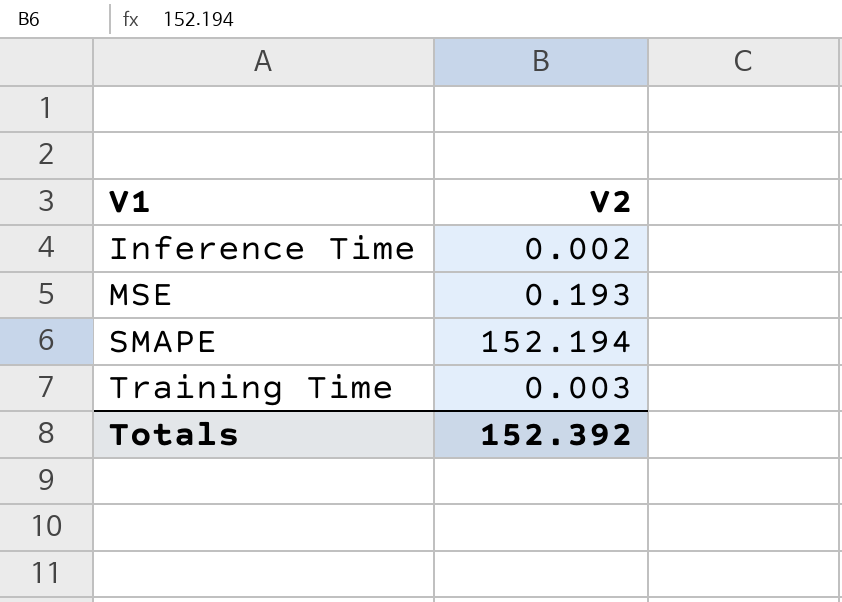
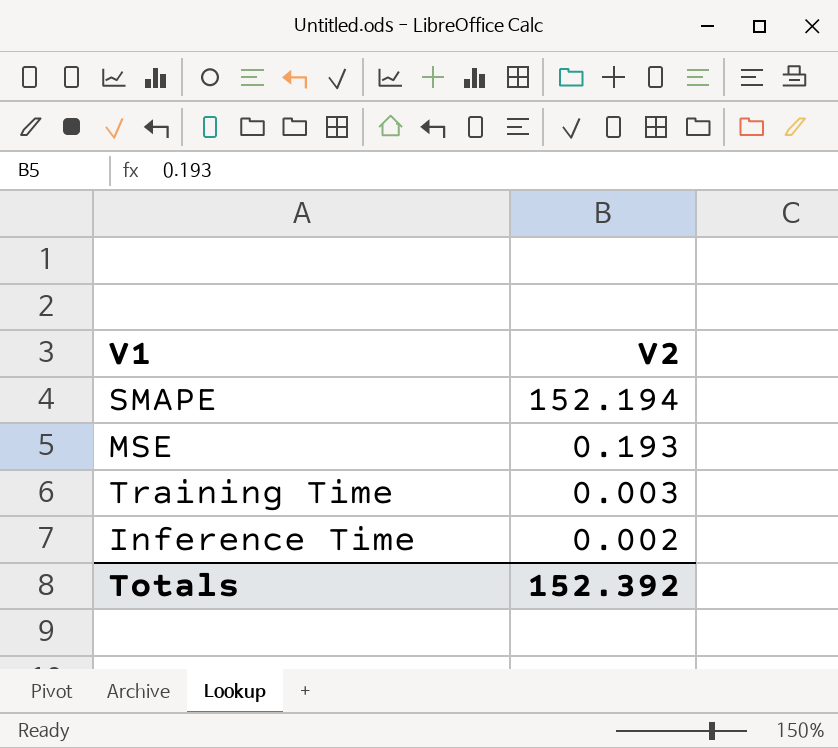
row order: V1 ascending -> V2 descending

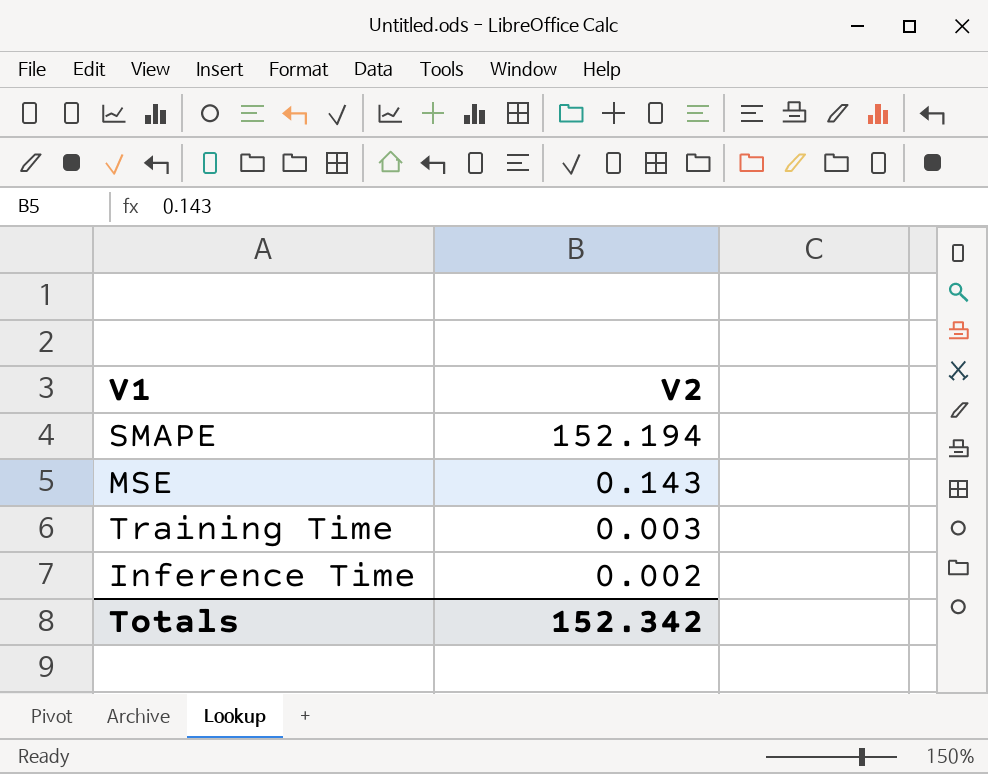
MSE | V2: 0.193 -> 0.143
Totals | V2: 152.392 -> 152.342

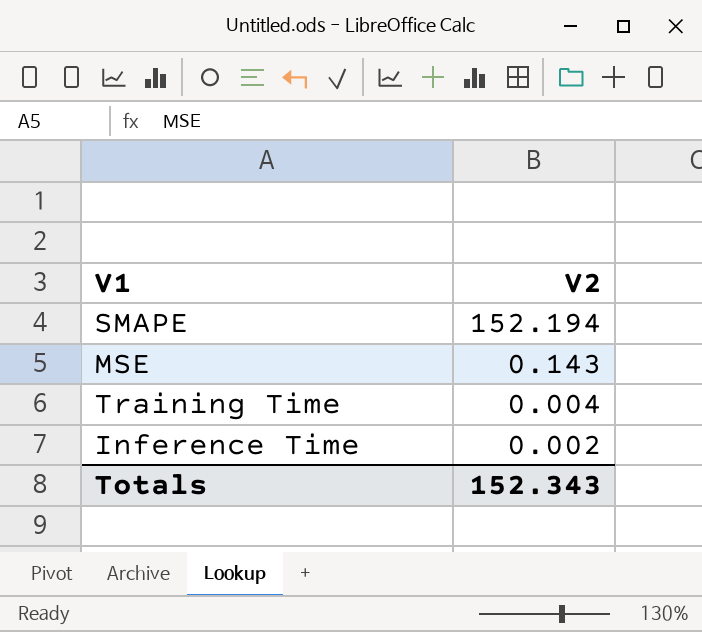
Training Time | V2: 0.003 -> 0.004
Totals | V2: 152.342 -> 152.343

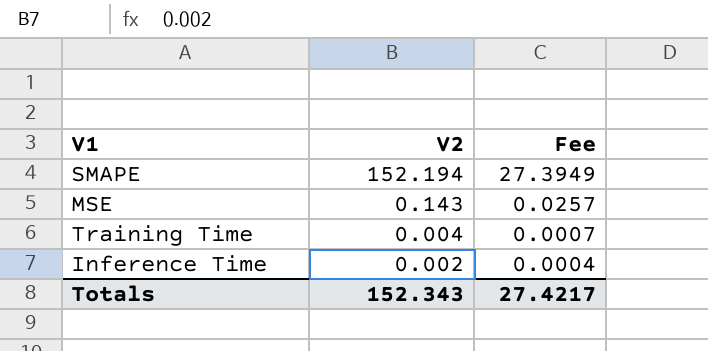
column Fee | formula: none -> [V2] * 0.18

